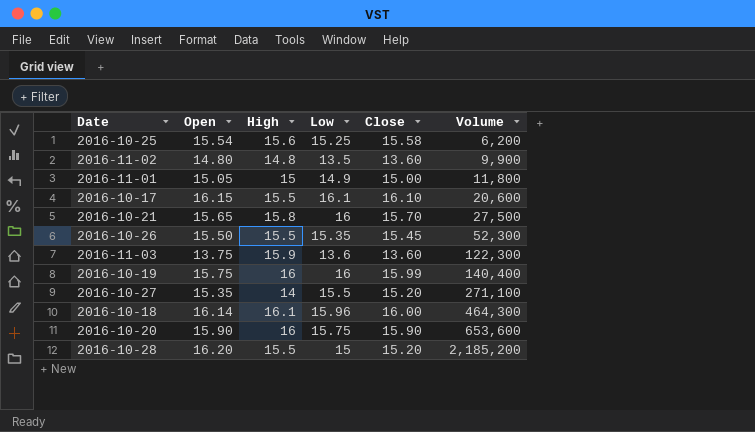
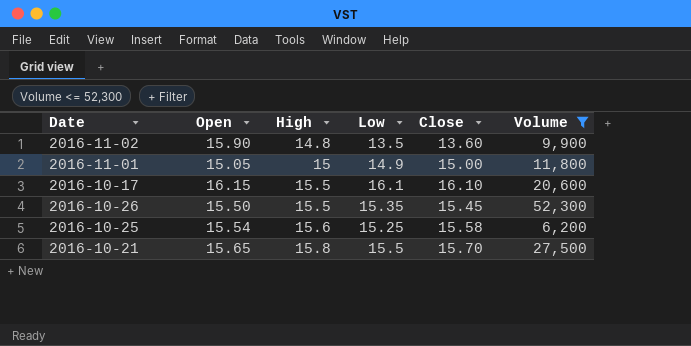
filter: none -> Volume <= 52,300
row order: Volume ascending -> High ascending
2016-11-02 | Open: 14.80 -> 15.90
2016-10-21 | Low: 16 -> 15.5

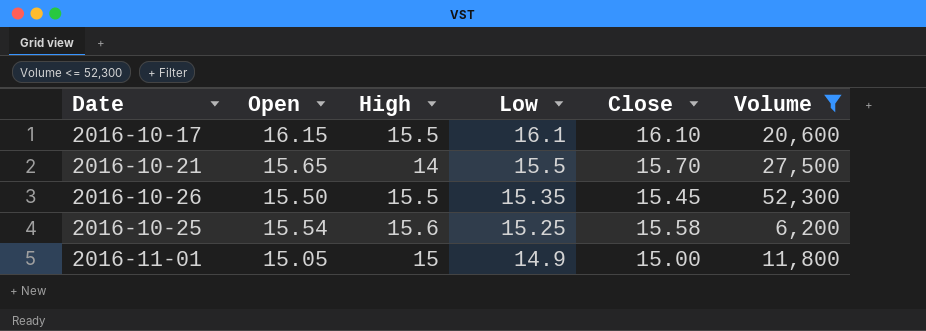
row order: High ascending -> Low descending
row 2016-11-02: 15.90 | 14.8 | 13.5 | 13.60 | 9,900 -> none
2016-10-21 | High: 15.8 -> 14

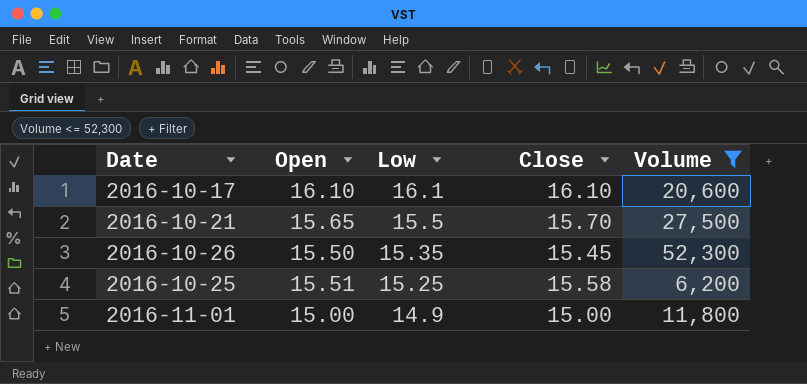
column High | position: 3 -> none
2016-10-17 | Open: 16.15 -> 16.10
2016-10-25 | Open: 15.54 -> 15.51
2016-11-01 | Open: 15.05 -> 15.00

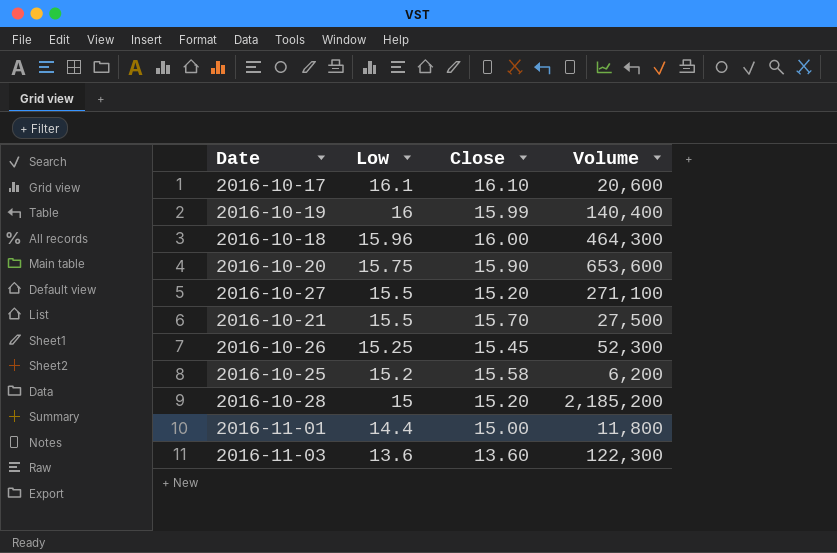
filter: Volume <= 52,300 -> none
column Open | position: 2 -> none
2016-10-26 | Low: 15.35 -> 15.25
2016-10-25 | Low: 15.25 -> 15.2
2016-11-01 | Low: 14.9 -> 14.4

